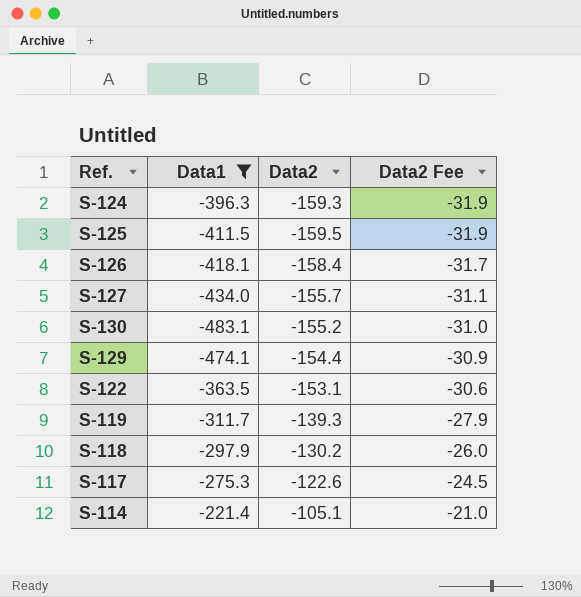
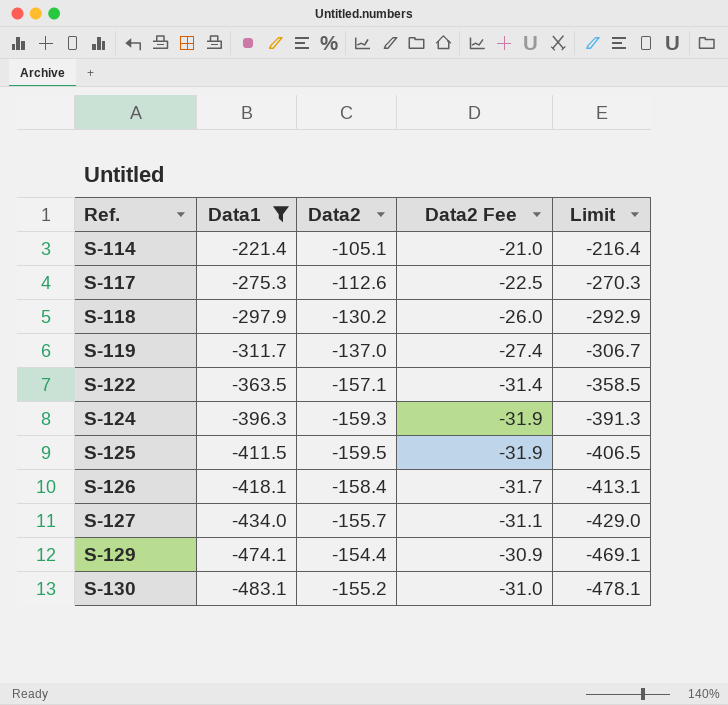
row order: Data2 Fee ascending -> Ref. ascending
column Limit | formula: none -> [Data1] + 5
S-117 | Data2: -122.6 -> -112.6
S-117 | Data2 Fee: -24.5 -> -22.5
S-119 | Data2: -139.3 -> -137.0
S-119 | Data2 Fee: -27.9 -> -27.4
S-122 | Data2: -153.1 -> -157.1
S-122 | Data2 Fee: -30.6 -> -31.4

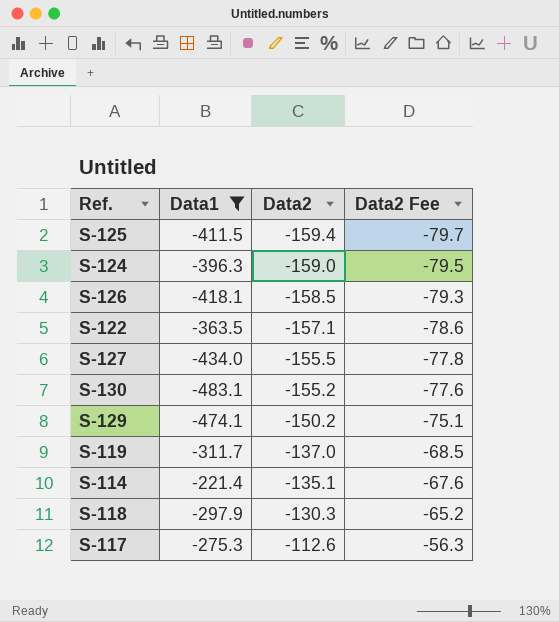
row order: Ref. ascending -> Data2 ascending
column Limit | formula: [Data1] + 5 -> none
column Data2 Fee | formula: [Data2] * 0.2 -> [Data2] * 0.5
S-125 | Data2: -159.5 -> -159.4
S-124 | Data2: -159.3 -> -159.0
S-126 | Data2: -158.4 -> -158.5
S-127 | Data2: -155.7 -> -155.5
S-129 | Data2: -154.4 -> -150.2
S-114 | Data2: -105.1 -> -135.1
S-118 | Data2: -130.2 -> -130.3

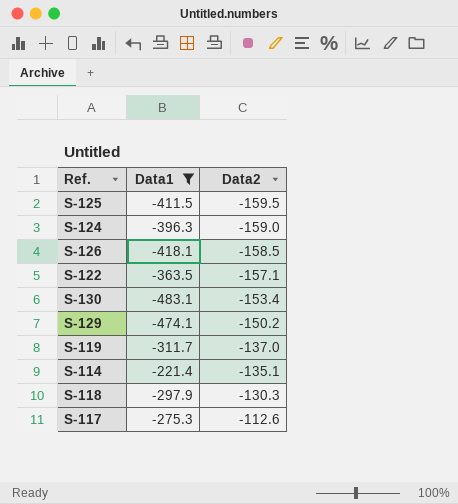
column Data2 Fee | formula: [Data2] * 0.5 -> none
row S-127: -434.0 | -155.5 | -77.8 -> none
S-125 | Data2: -159.4 -> -159.5
S-130 | Data2: -155.2 -> -153.4

